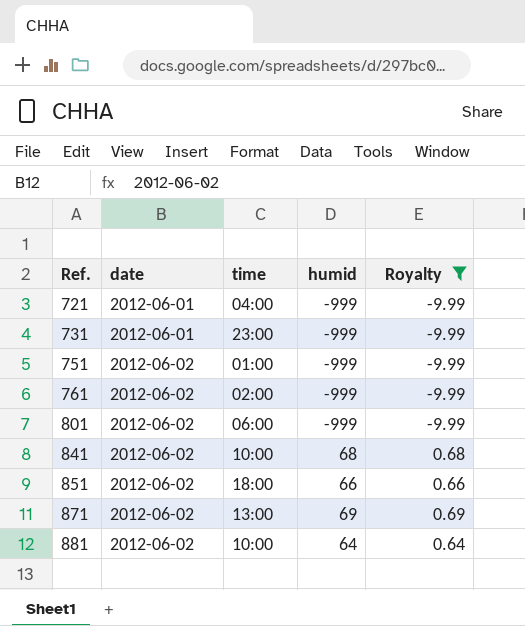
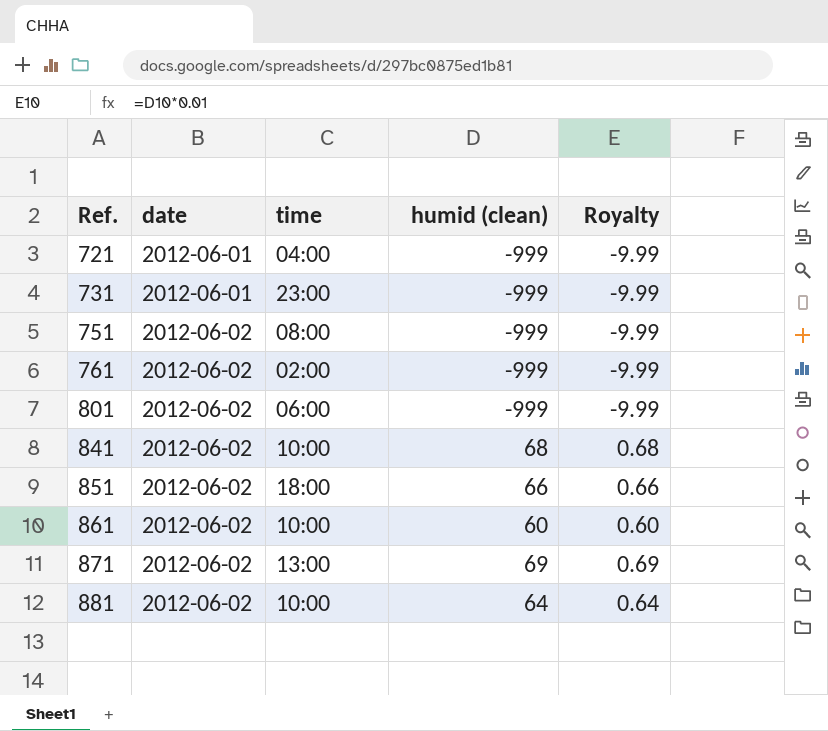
filter: Royalty != 0.60 -> none
column name: humid -> humid (clean)
751 | time: 01:00 -> 08:00

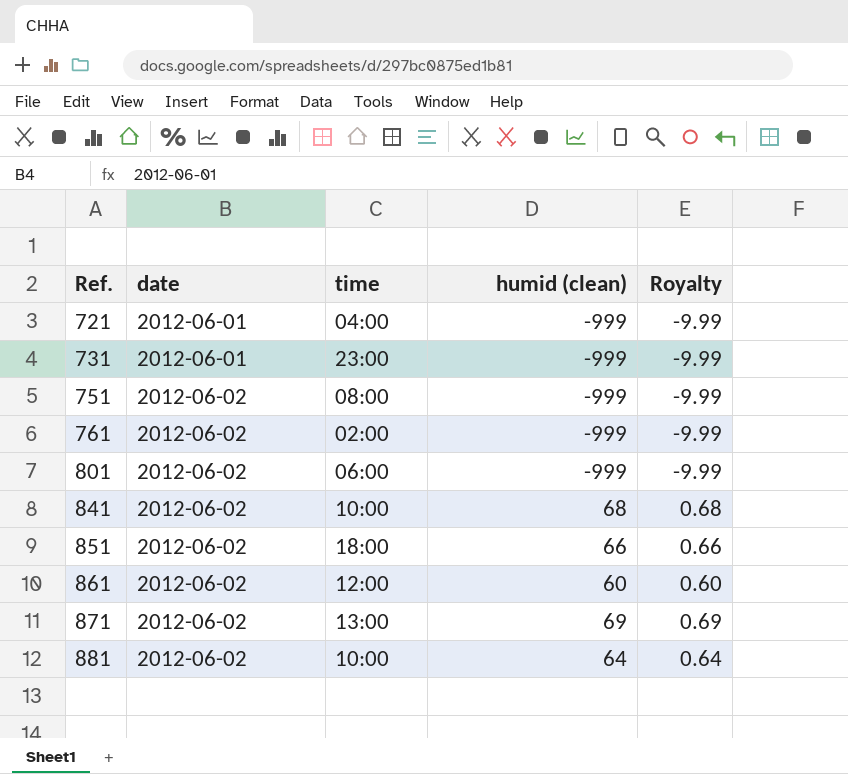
861 | time: 10:00 -> 12:00

